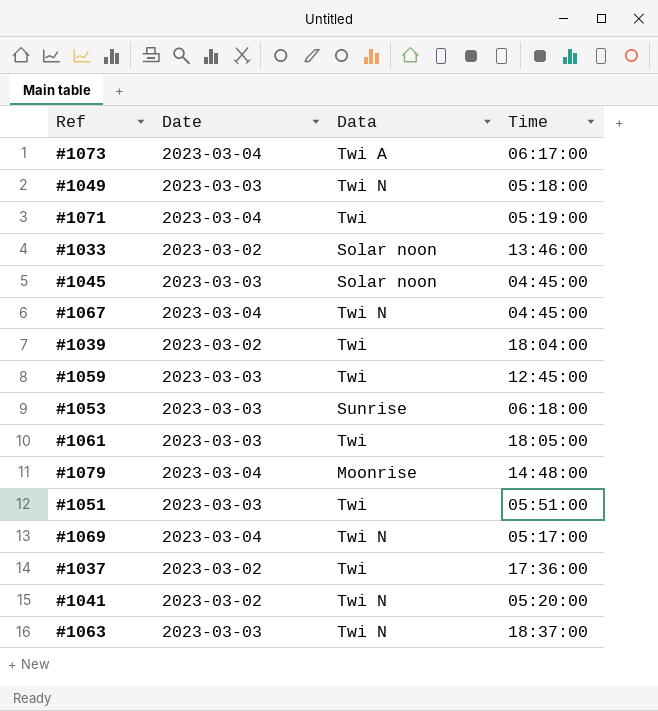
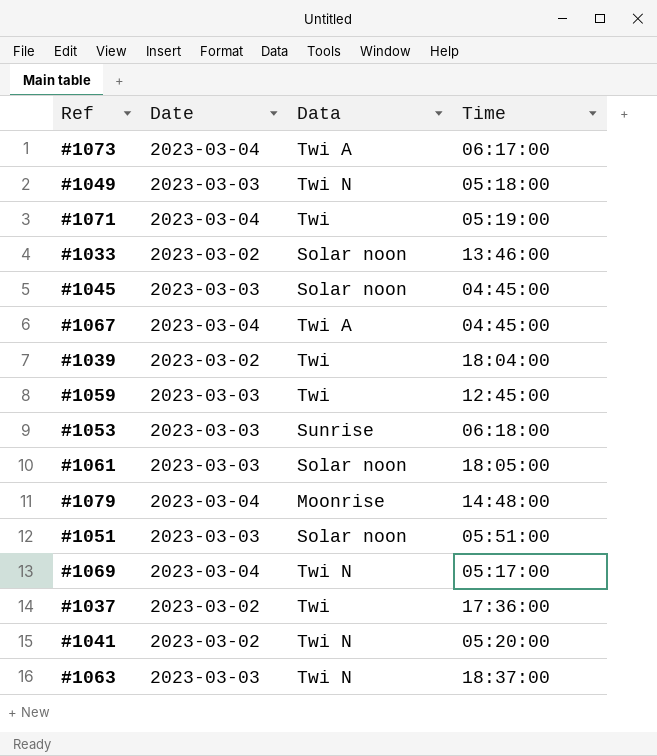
#1067 | Data: Twi N -> Twi A
#1061 | Data: Twi -> Solar noon
#1051 | Data: Twi -> Solar noon

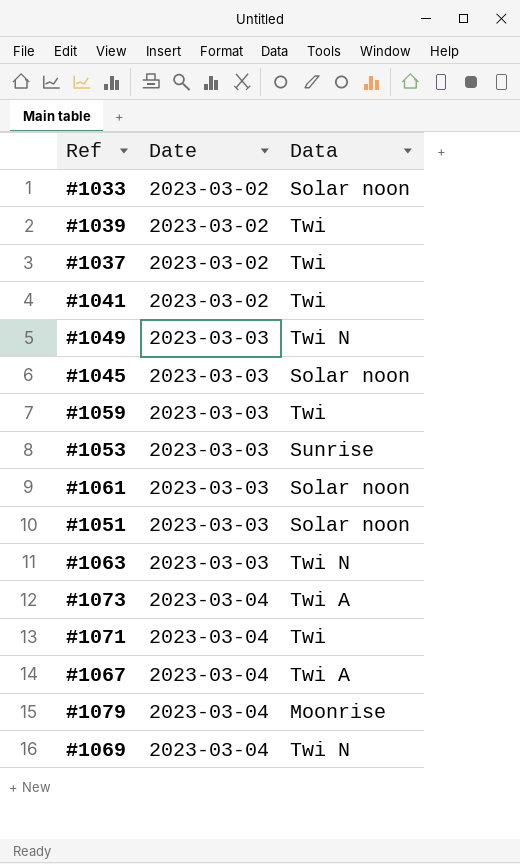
row order: none -> Date ascending
column Time | position: 4 -> none
#1041 | Data: Twi N -> Twi

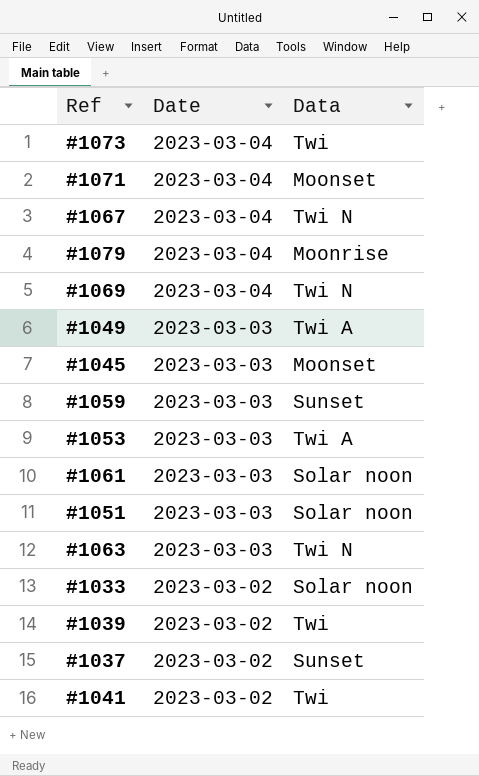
row order: Date ascending -> Date descending
#1073 | Data: Twi A -> Twi
#1071 | Data: Twi -> Moonset
#1067 | Data: Twi A -> Twi N
#1049 | Data: Twi N -> Twi A
#1045 | Data: Solar noon -> Moonset
#1059 | Data: Twi -> Sunset
#1053 | Data: Sunrise -> Twi A
#1037 | Data: Twi -> Sunset

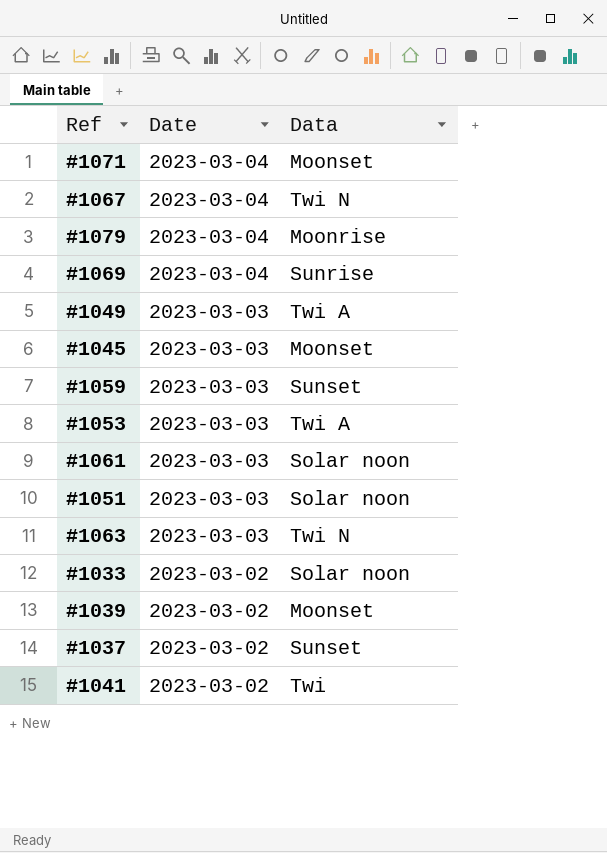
row #1073: 2023-03-04 | Twi -> none
#1069 | Data: Twi N -> Sunrise
#1039 | Data: Twi -> Moonset

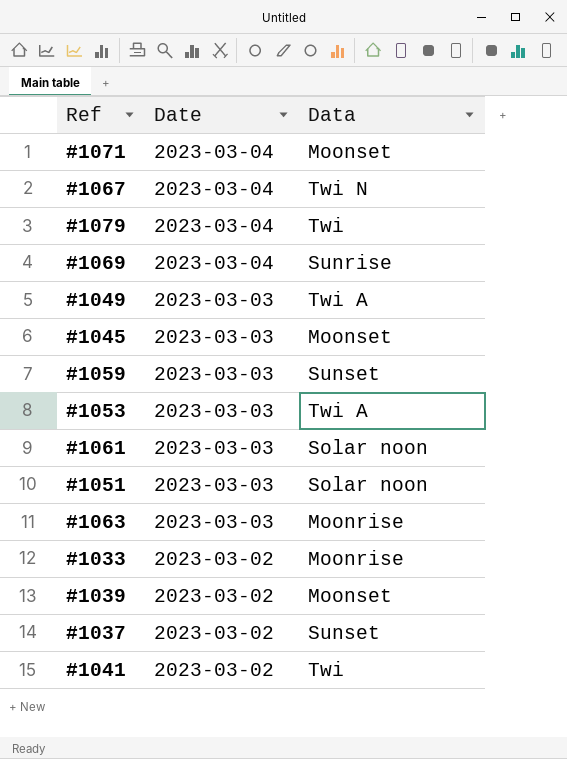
#1079 | Data: Moonrise -> Twi
#1063 | Data: Twi N -> Moonrise
#1033 | Data: Solar noon -> Moonrise

